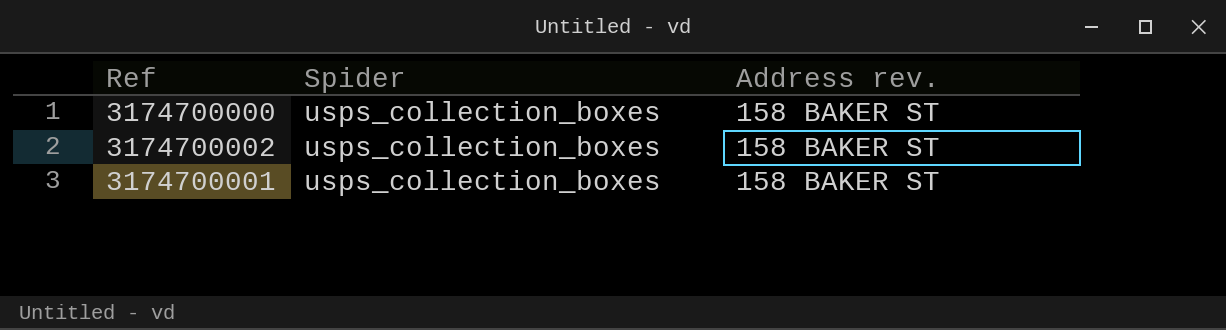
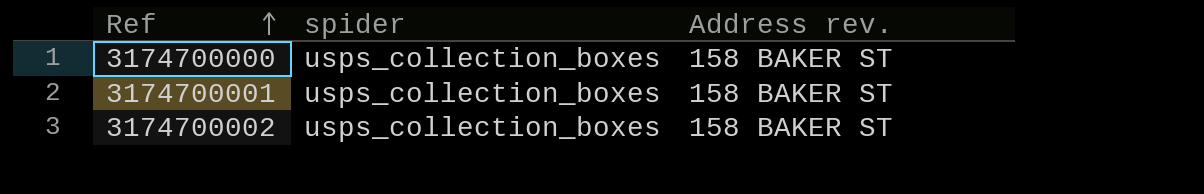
row order: none -> Ref ascending
column name: Spider -> spider

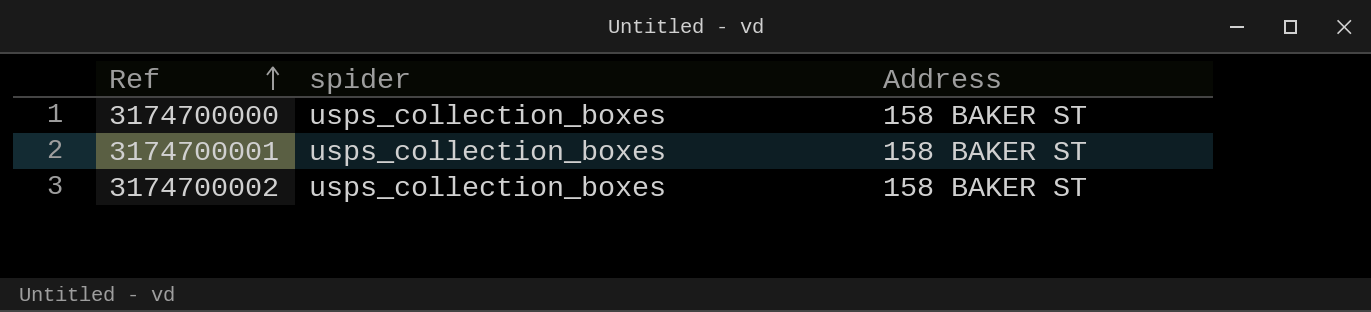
column name: Address rev. -> Address

